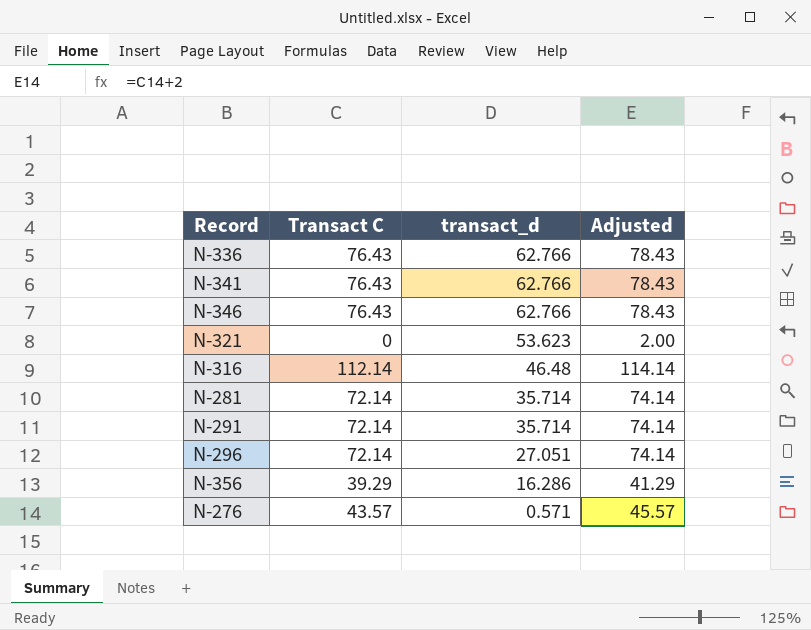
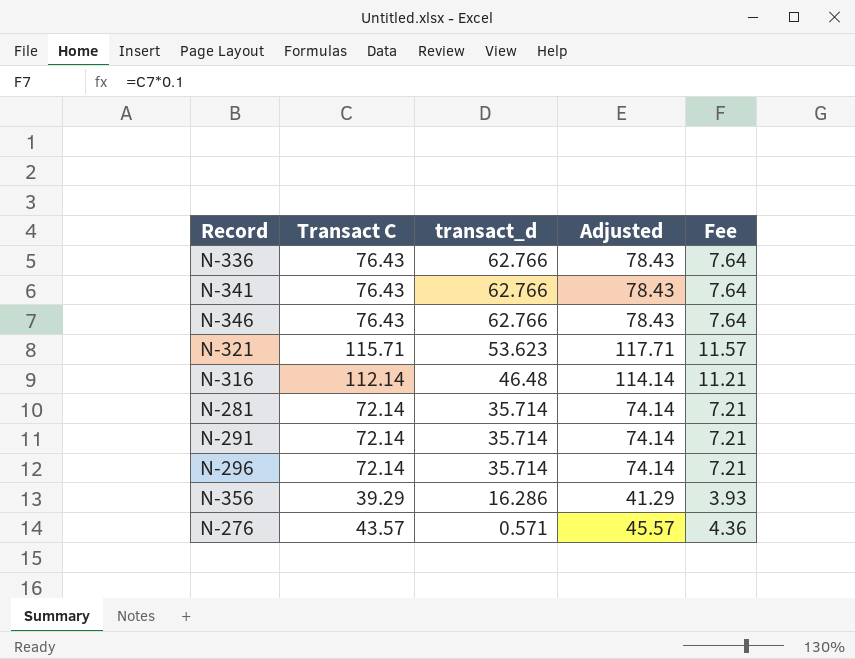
column Fee | formula: none -> [Transact C] * 0.1
N-321 | Transact C: 0 -> 115.71
N-321 | Adjusted: 2.00 -> 117.71
N-296 | transact_d: 27.051 -> 35.714

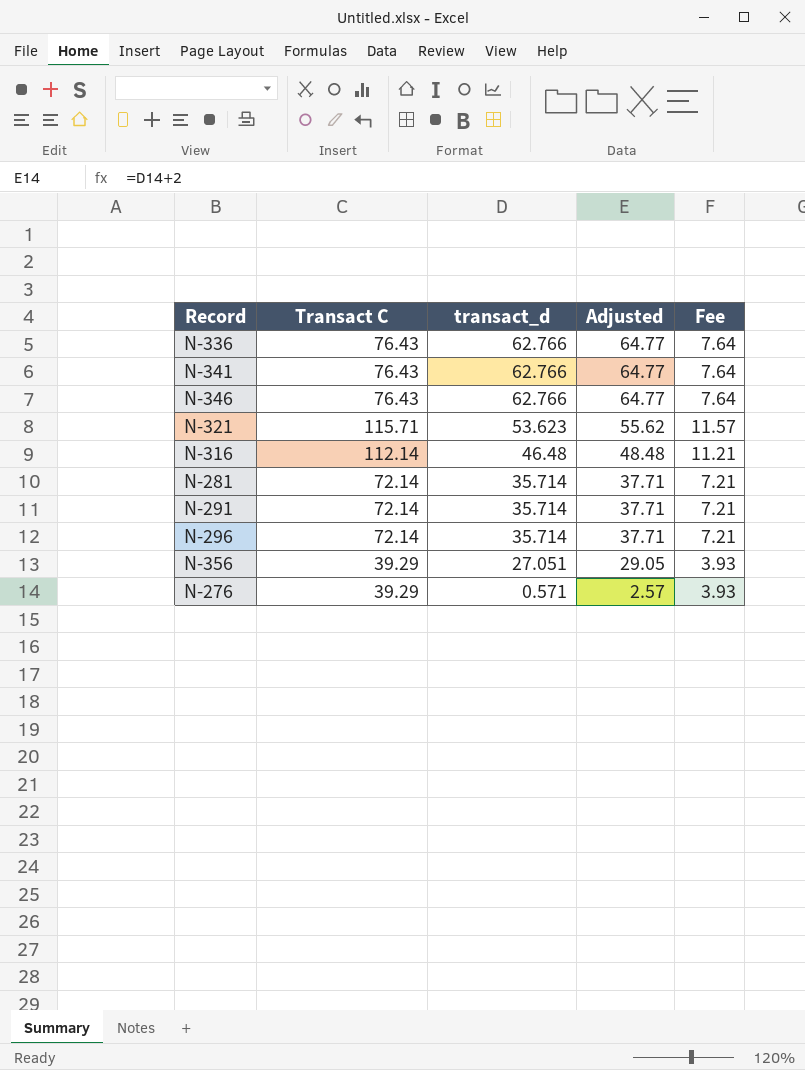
column Adjusted | formula: [Transact C] + 2 -> [transact_d] + 2
N-356 | transact_d: 16.286 -> 27.051
N-276 | Transact C: 43.57 -> 39.29
N-276 | Fee: 4.36 -> 3.93

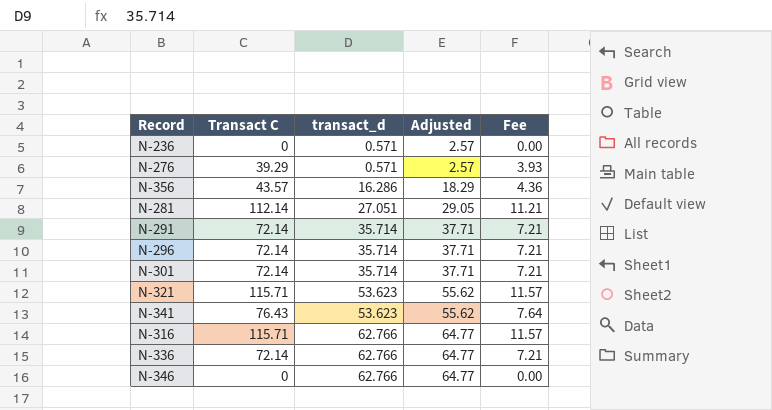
row order: transact_d descending -> transact_d ascending
row N-236: none -> 0 | 0.571 | 2.57 | 0.00
N-356 | Transact C: 39.29 -> 43.57
N-356 | transact_d: 27.051 -> 16.286
N-356 | Adjusted: 29.05 -> 18.29
N-356 | Fee: 3.93 -> 4.36
N-281 | Transact C: 72.14 -> 112.14
N-281 | transact_d: 35.714 -> 27.051
N-281 | Adjusted: 37.71 -> 29.05
N-281 | Fee: 7.21 -> 11.21
row N-301: none -> 72.14 | 35.714 | 37.71 | 7.21
N-341 | transact_d: 62.766 -> 53.623
N-341 | Adjusted: 64.77 -> 55.62
N-316 | Transact C: 112.14 -> 115.71
N-316 | transact_d: 46.48 -> 62.766
N-316 | Adjusted: 48.48 -> 64.77
N-316 | Fee: 11.21 -> 11.57
N-336 | Transact C: 76.43 -> 72.14
N-336 | Fee: 7.64 -> 7.21
N-346 | Transact C: 76.43 -> 0
N-346 | Fee: 7.64 -> 0.00

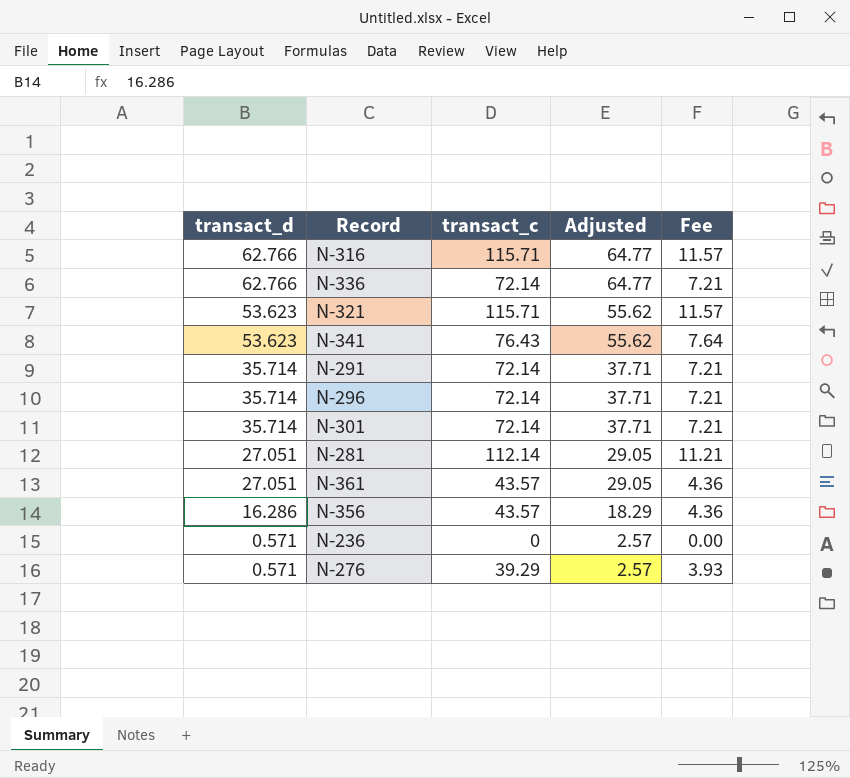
row order: transact_d ascending -> transact_d descending
column transact_d | position: 3 -> 1
column name: Transact C -> transact_c
row N-346: 0 | 62.766 | 64.77 | 0.00 -> none
row N-361: none -> 27.051 | 43.57 | 29.05 | 4.36

